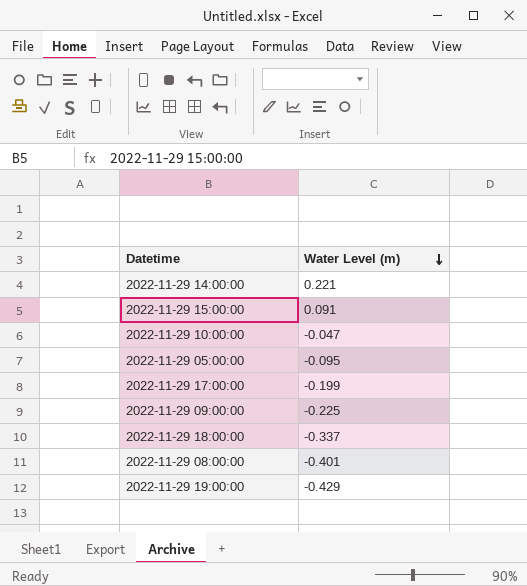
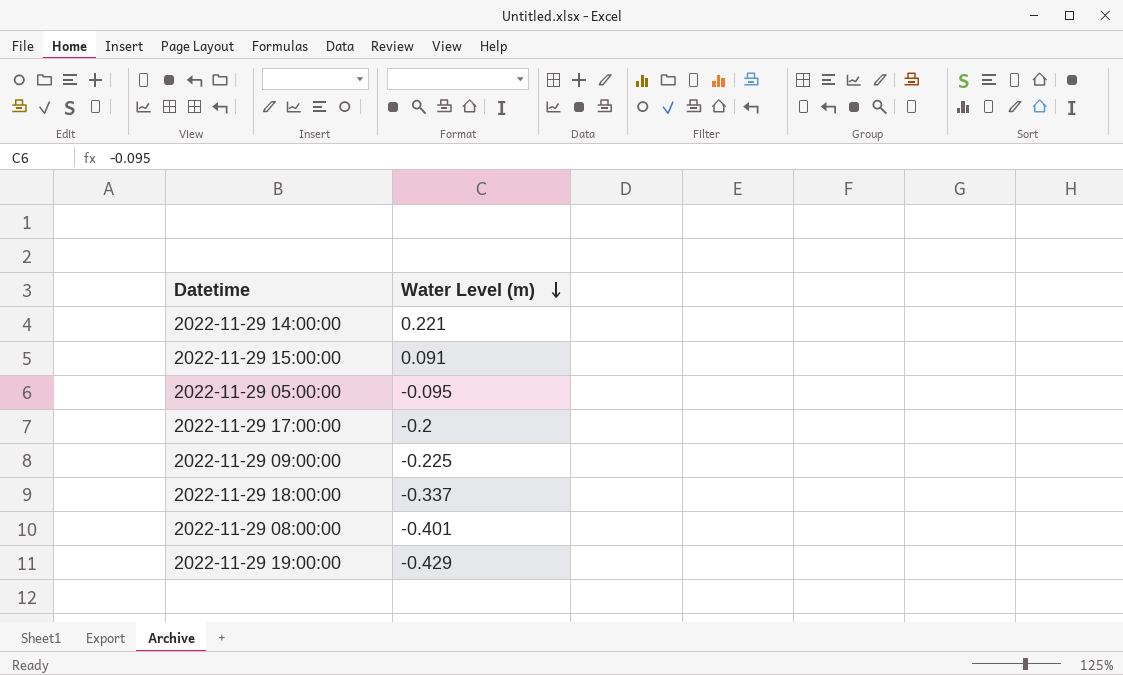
row 2022-11-29 10:00:00: -0.047 -> none
2022-11-29 17:00:00 | Water Level (m): -0.199 -> -0.2

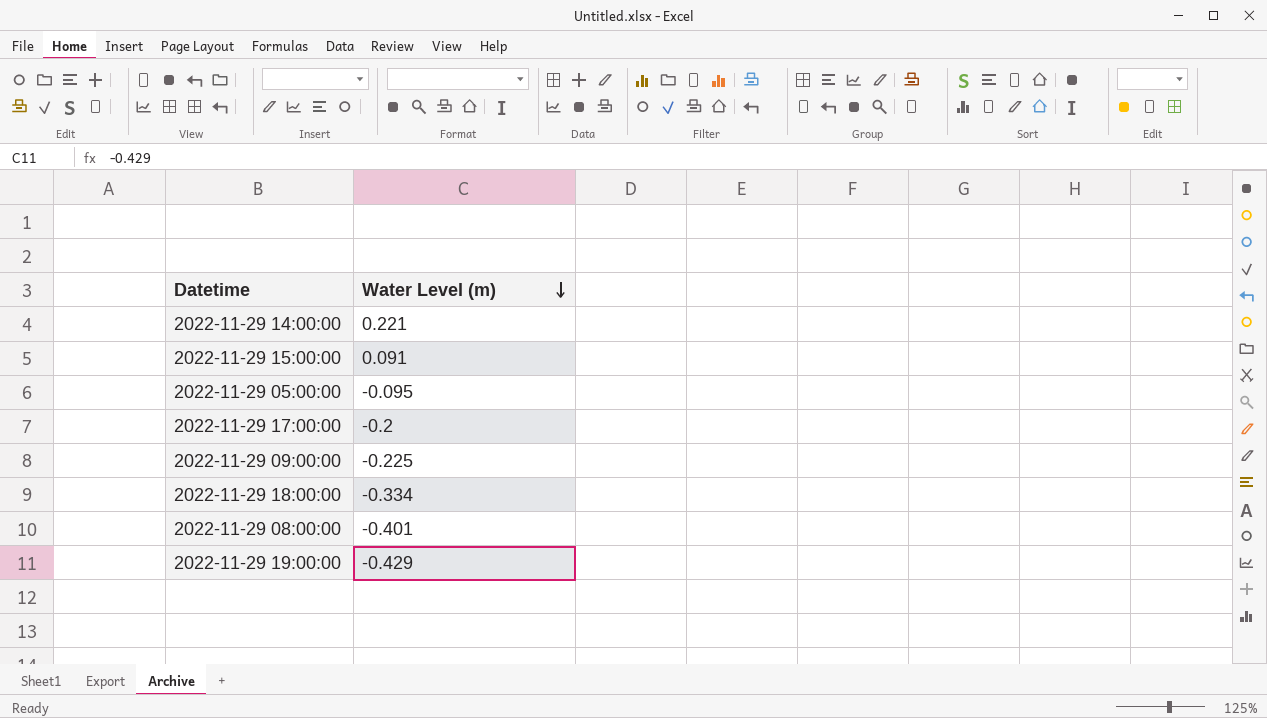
2022-11-29 18:00:00 | Water Level (m): -0.337 -> -0.334

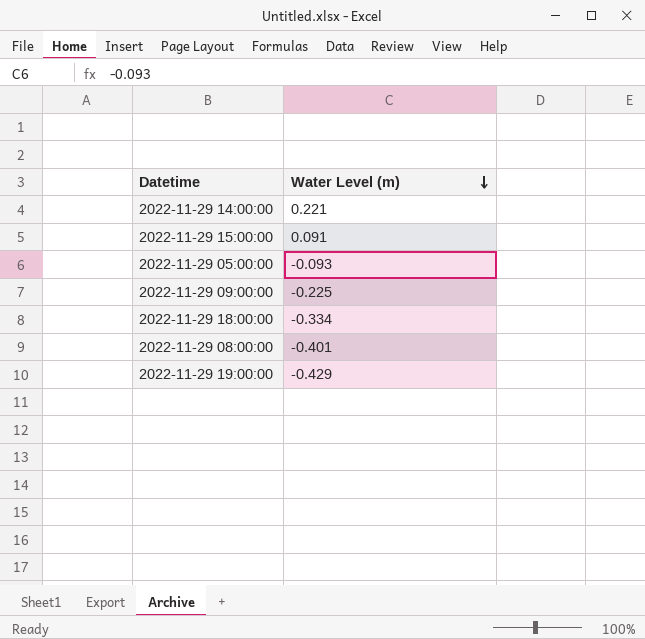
row 2022-11-29 17:00:00: -0.2 -> none
2022-11-29 05:00:00 | Water Level (m): -0.095 -> -0.093

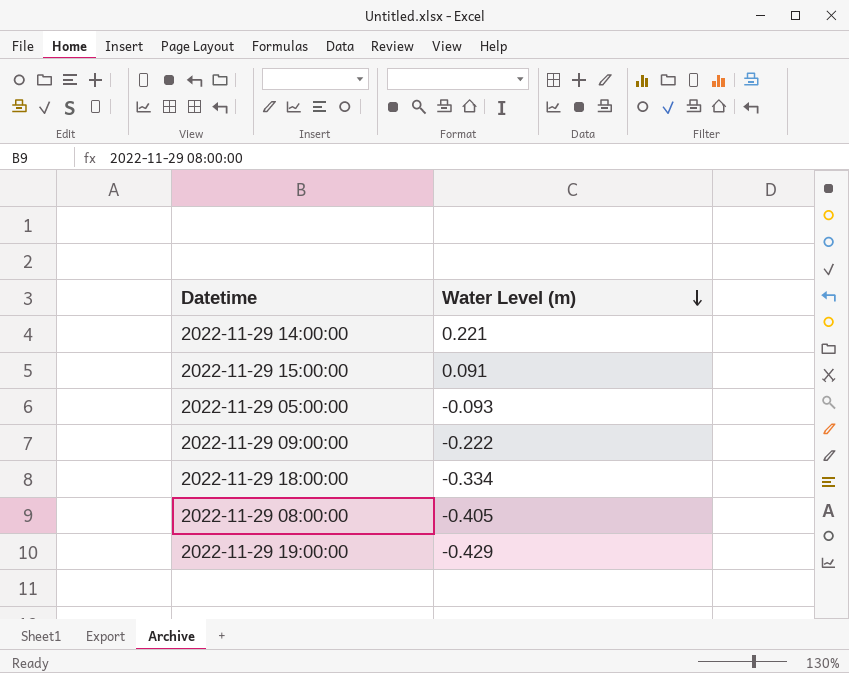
2022-11-29 09:00:00 | Water Level (m): -0.225 -> -0.222
2022-11-29 08:00:00 | Water Level (m): -0.401 -> -0.405

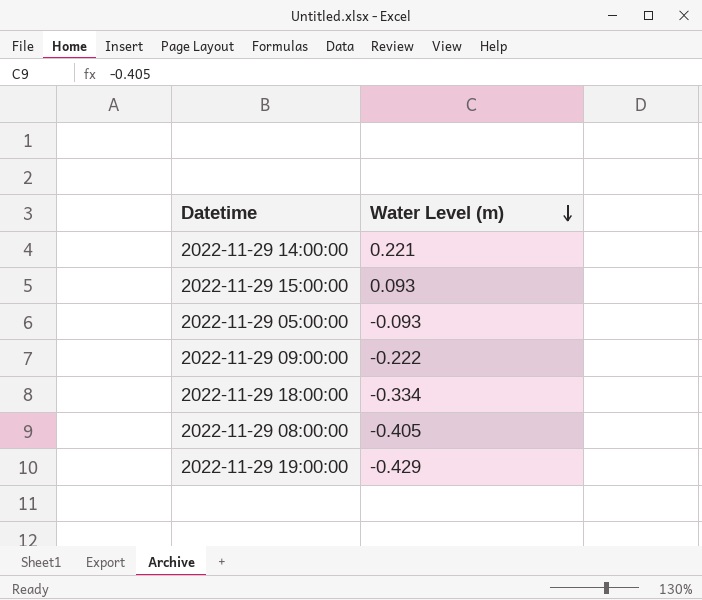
2022-11-29 15:00:00 | Water Level (m): 0.091 -> 0.093

